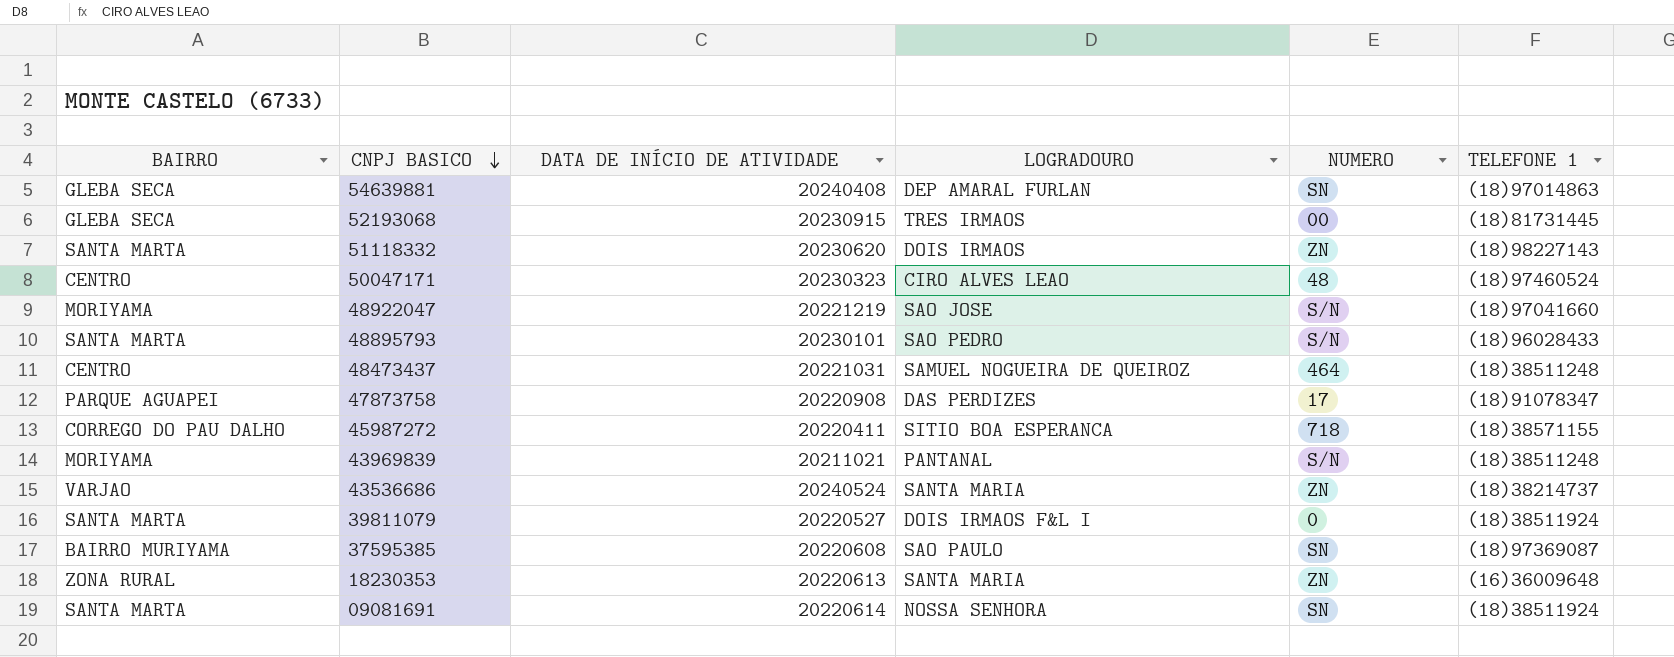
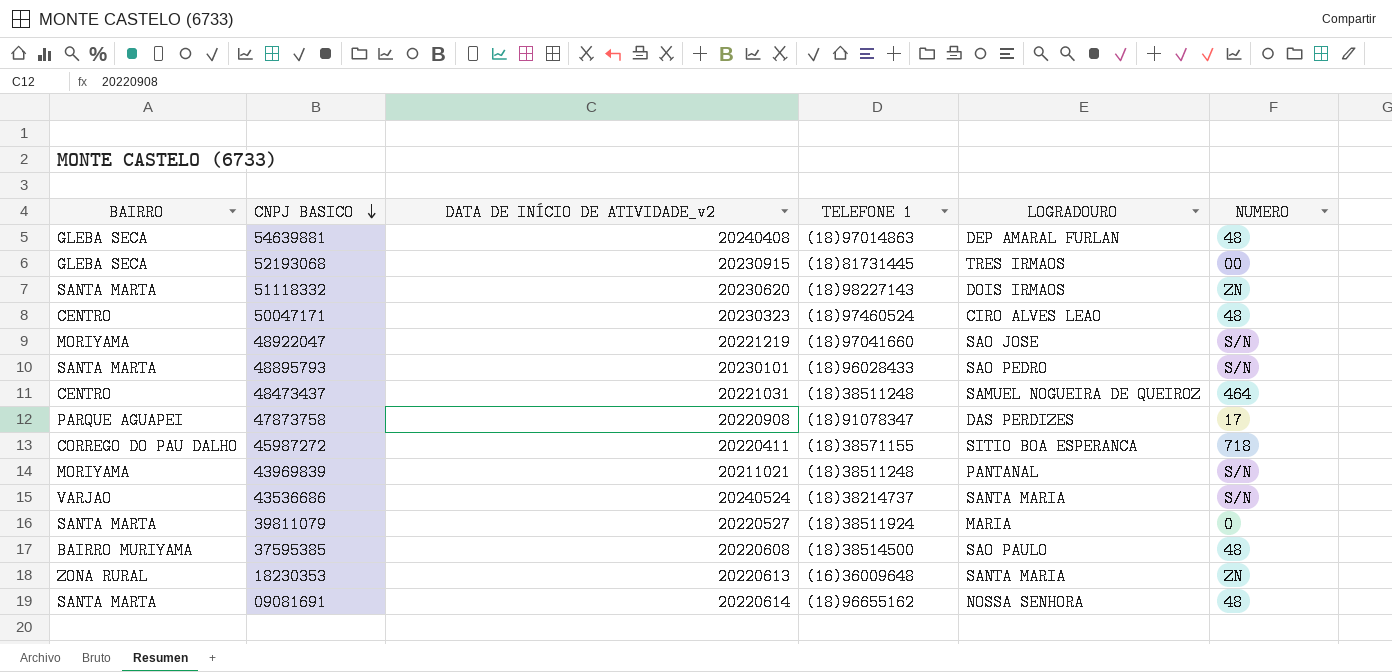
column name: DATA DE INÍCIO DE ATIVIDADE -> DATA DE INÍCIO DE ATIVIDADE_v2
column TELEFONE 1 | position: 6 -> 4
54639881 | NUMERO: SN -> 48
43536686 | NUMERO: ZN -> S/N
39811079 | LOGRADOURO: DOIS IRMAOS F&L I -> MARIA
37595385 | TELEFONE 1: (18)97369087 -> (18)38514500
37595385 | NUMERO: SN -> 48
09081691 | TELEFONE 1: (18)38511924 -> (18)96655162
09081691 | NUMERO: SN -> 48

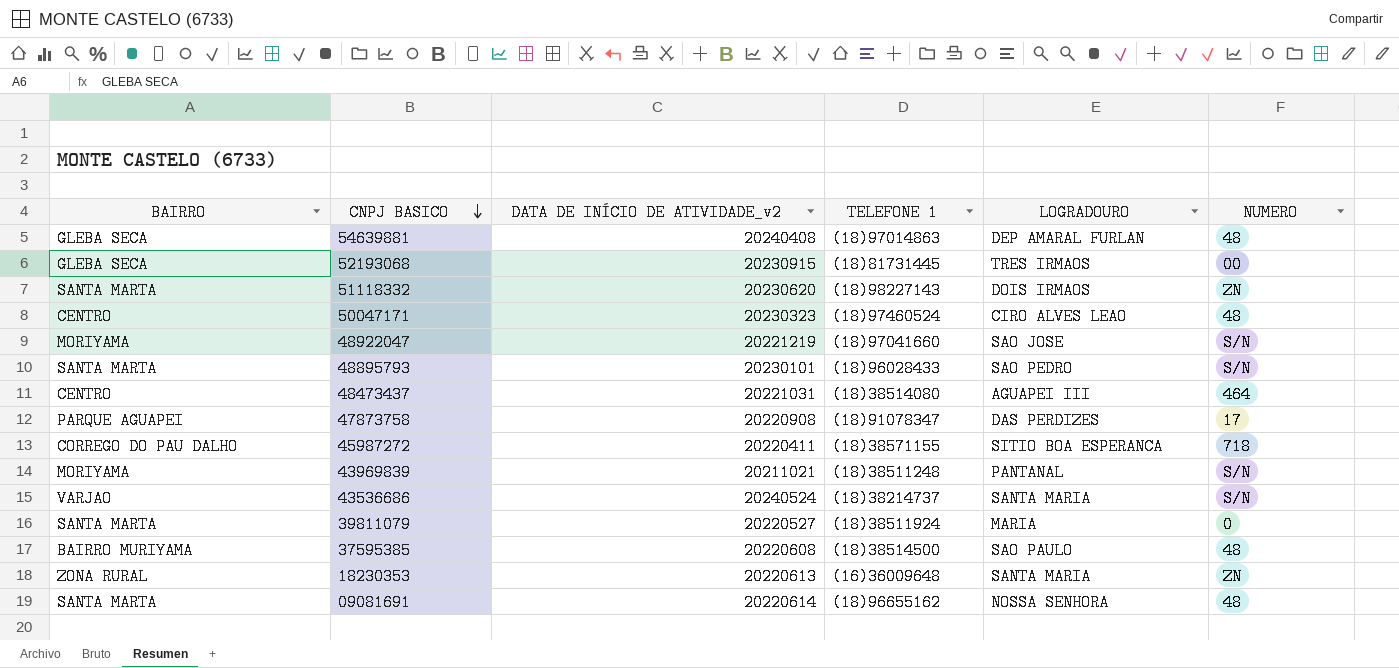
48473437 | TELEFONE 1: (18)38511248 -> (18)38514080
48473437 | LOGRADOURO: SAMUEL NOGUEIRA DE QUEIROZ -> AGUAPEI III

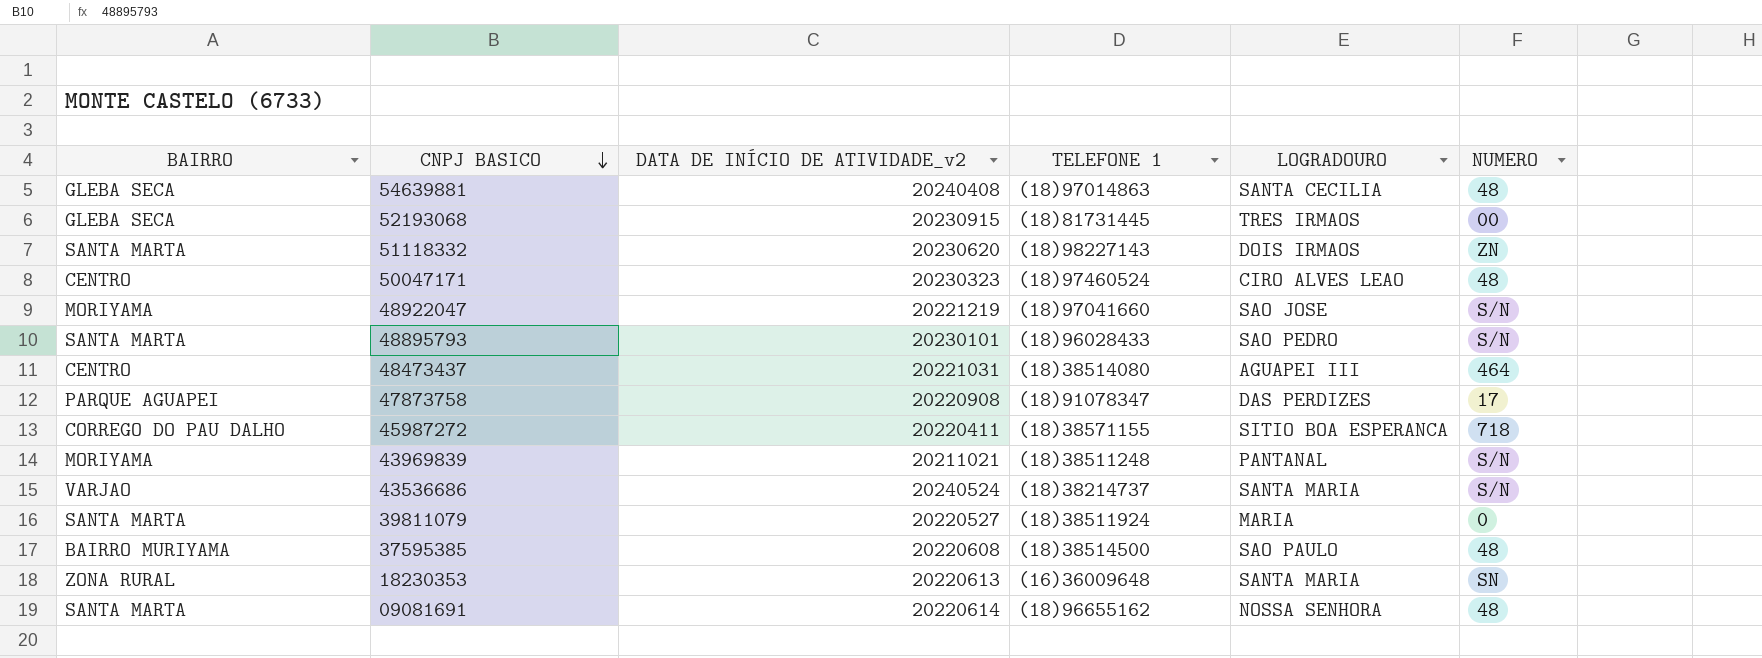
54639881 | LOGRADOURO: DEP AMARAL FURLAN -> SANTA CECILIA
18230353 | NUMERO: ZN -> SN

